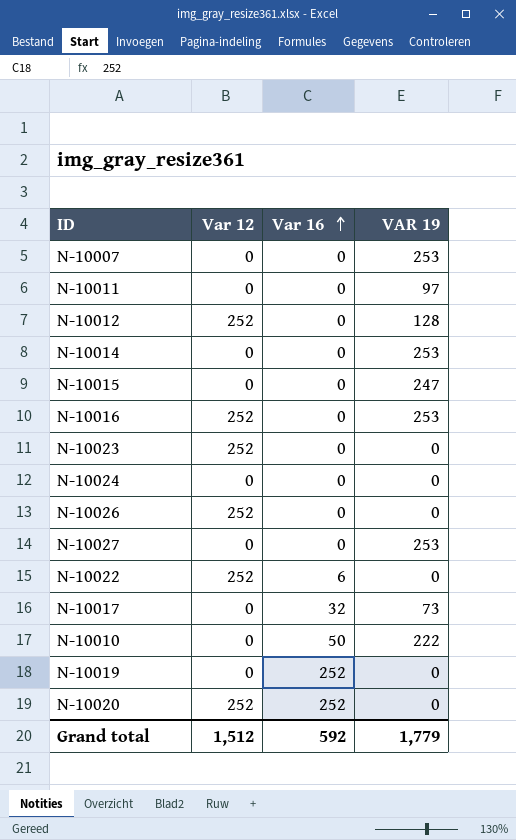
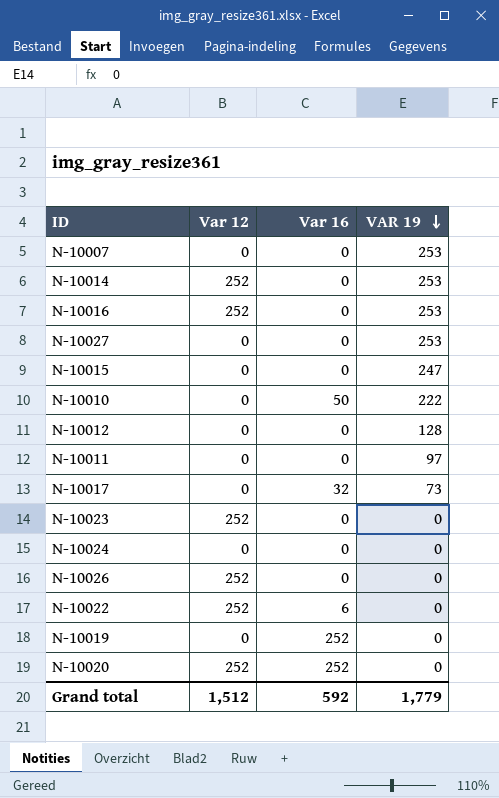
row order: Var 16 ascending -> VAR 19 descending
N-10014 | Var 12: 0 -> 252
N-10012 | Var 12: 252 -> 0

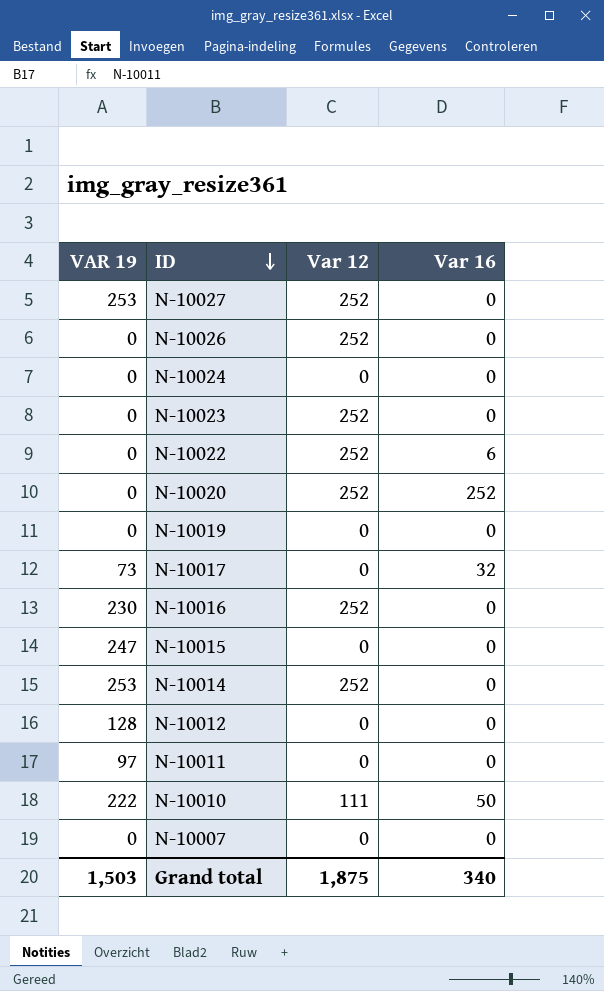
row order: VAR 19 descending -> ID descending
column VAR 19 | position: 4 -> 1
N-10027 | Var 12: 0 -> 252
N-10019 | Var 16: 252 -> 0
N-10016 | VAR 19: 253 -> 230
N-10010 | Var 12: 0 -> 111
N-10007 | VAR 19: 253 -> 0
Grand total | VAR 19: 1,779 -> 1,503
Grand total | Var 12: 1,512 -> 1,875
Grand total | Var 16: 592 -> 340

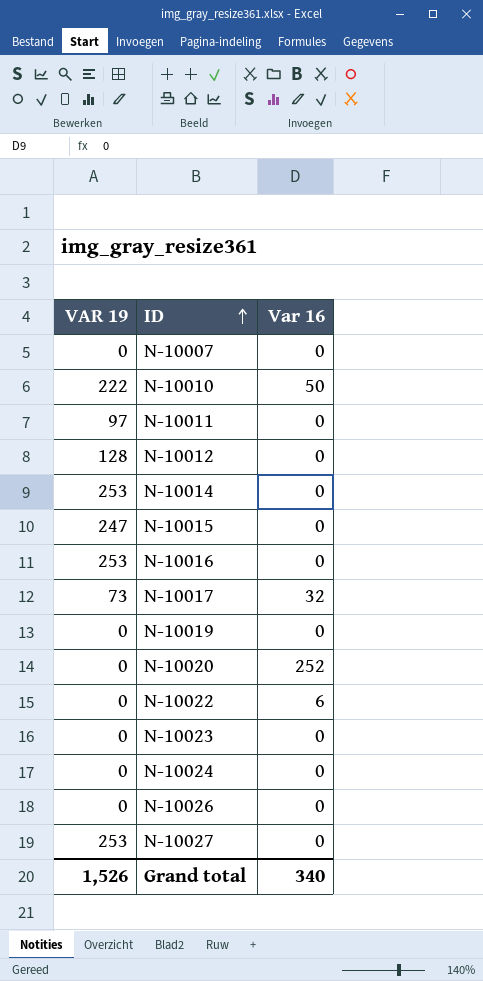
row order: ID descending -> ID ascending
column Var 12 | position: 3 -> none
N-10016 | VAR 19: 230 -> 253
Grand total | VAR 19: 1,503 -> 1,526

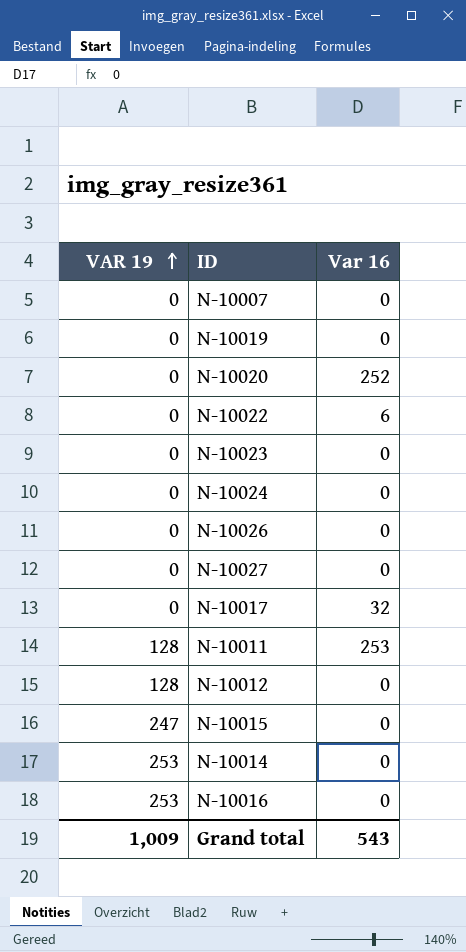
row order: ID ascending -> VAR 19 ascending
row N-10010: 222 | 50 -> none
N-10027 | VAR 19: 253 -> 0
N-10017 | VAR 19: 73 -> 0
N-10011 | VAR 19: 97 -> 128
N-10011 | Var 16: 0 -> 253
Grand total | VAR 19: 1,526 -> 1,009
Grand total | Var 16: 340 -> 543

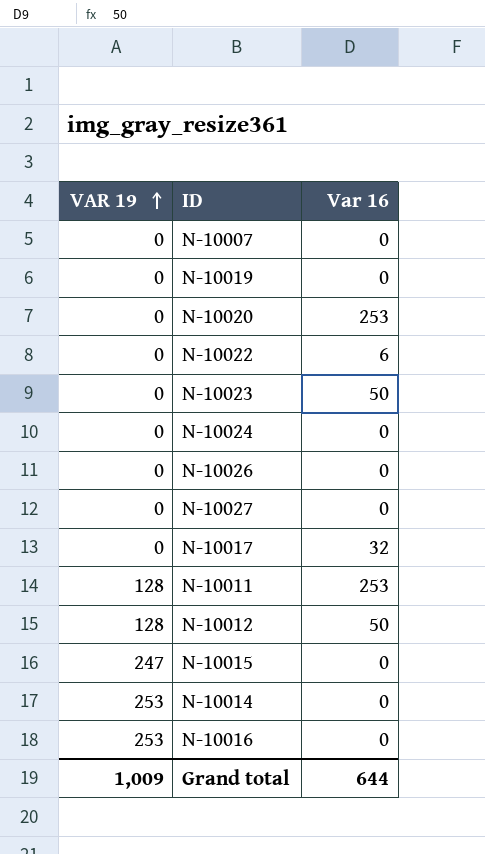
N-10020 | Var 16: 252 -> 253
N-10023 | Var 16: 0 -> 50
N-10012 | Var 16: 0 -> 50
Grand total | Var 16: 543 -> 644

